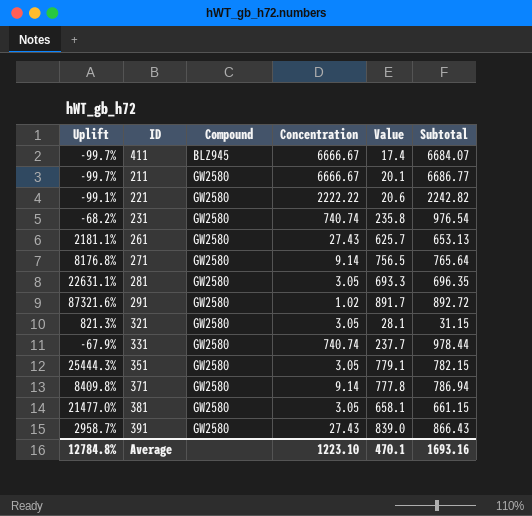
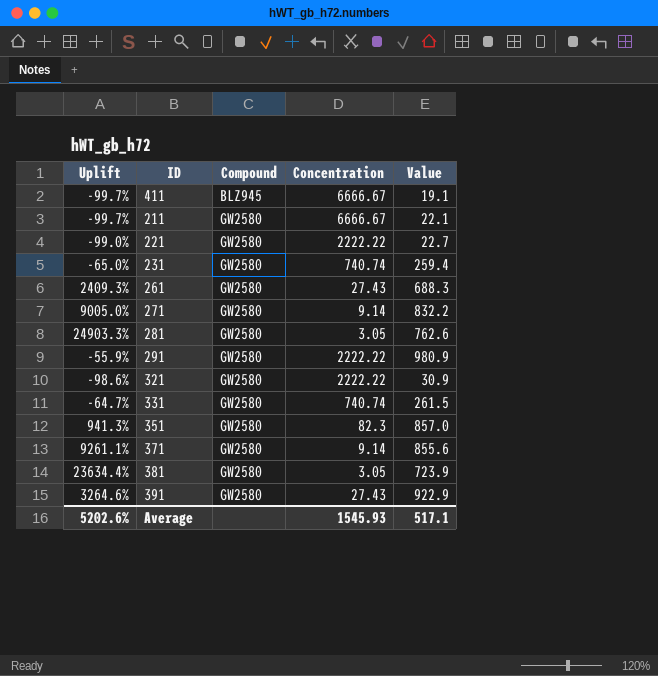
column Subtotal | formula: [Concentration] + [Value] -> none
411 | Value: 17.4 -> 19.1
211 | Value: 20.1 -> 22.1
221 | Uplift: -99.1% -> -99.0%
221 | Value: 20.6 -> 22.7
231 | Uplift: -68.2% -> -65.0%
231 | Value: 235.8 -> 259.4
261 | Uplift: 2181.1% -> 2409.3%
261 | Value: 625.7 -> 688.3
271 | Uplift: 8176.8% -> 9005.0%
271 | Value: 756.5 -> 832.2
281 | Uplift: 22631.1% -> 24903.3%
281 | Value: 693.3 -> 762.6
291 | Uplift: 87321.6% -> -55.9%
291 | Concentration: 1.02 -> 2222.22
291 | Value: 891.7 -> 980.9
321 | Uplift: 821.3% -> -98.6%
321 | Concentration: 3.05 -> 2222.22
321 | Value: 28.1 -> 30.9
331 | Uplift: -67.9% -> -64.7%
331 | Value: 237.7 -> 261.5
351 | Uplift: 25444.3% -> 941.3%
351 | Concentration: 3.05 -> 82.3
351 | Value: 779.1 -> 857.0
371 | Uplift: 8409.8% -> 9261.1%
371 | Value: 777.8 -> 855.6
381 | Uplift: 21477.0% -> 23634.4%
381 | Value: 658.1 -> 723.9
391 | Uplift: 2958.7% -> 3264.6%
391 | Value: 839.0 -> 922.9
Average | Uplift: 12784.8% -> 5202.6%
Average | Concentration: 1223.10 -> 1545.93
Average | Value: 470.1 -> 517.1

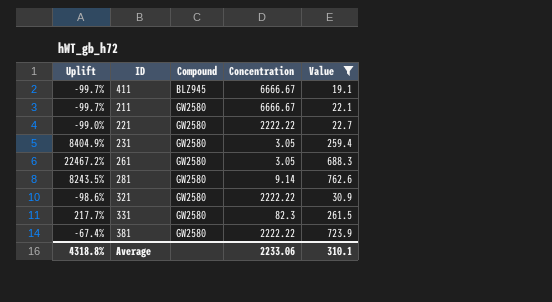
filter: none -> Value <= 762.6
231 | Uplift: -65.0% -> 8404.9%
231 | Concentration: 740.74 -> 3.05
261 | Uplift: 2409.3% -> 22467.2%
261 | Concentration: 27.43 -> 3.05
281 | Uplift: 24903.3% -> 8243.5%
281 | Concentration: 3.05 -> 9.14
331 | Uplift: -64.7% -> 217.7%
331 | Concentration: 740.74 -> 82.3
381 | Uplift: 23634.4% -> -67.4%
381 | Concentration: 3.05 -> 2222.22
Average | Uplift: 5202.6% -> 4318.8%
Average | Concentration: 1545.93 -> 2233.06
Average | Value: 517.1 -> 310.1

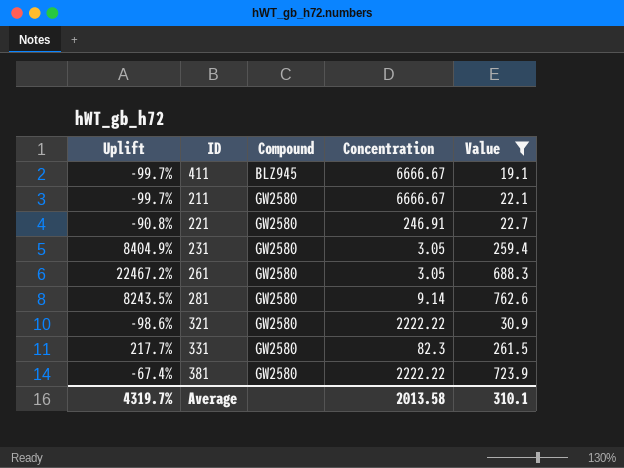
221 | Uplift: -99.0% -> -90.8%
221 | Concentration: 2222.22 -> 246.91
Average | Uplift: 4318.8% -> 4319.7%
Average | Concentration: 2233.06 -> 2013.58

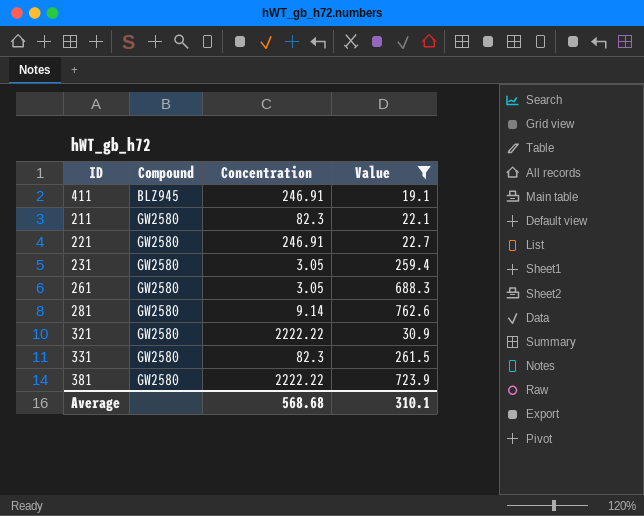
column Uplift | formula: ([Value] - [Concentration]) / [Concentration] -> none
411 | Concentration: 6666.67 -> 246.91
211 | Concentration: 6666.67 -> 82.3
Average | Concentration: 2013.58 -> 568.68

